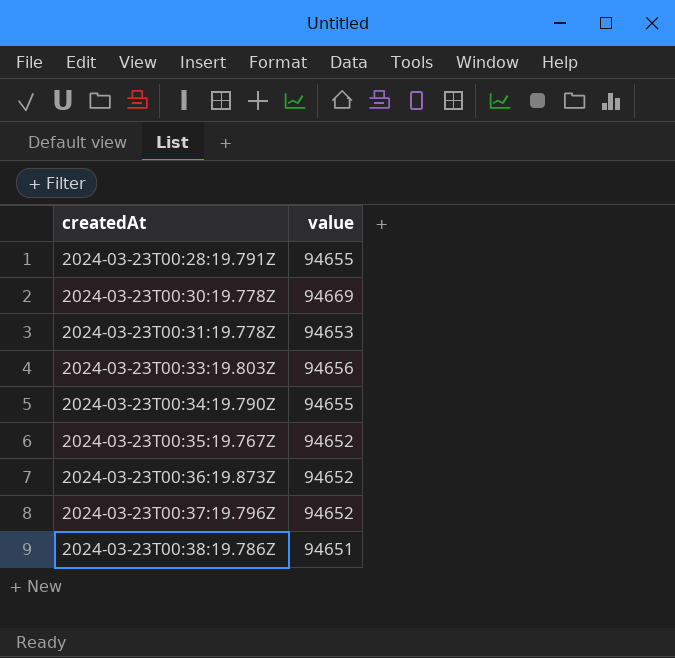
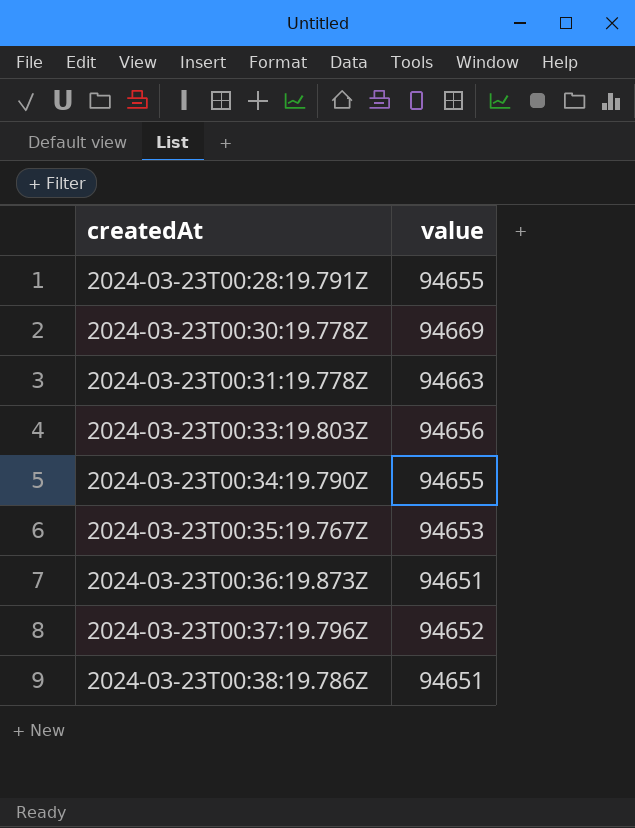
2024-03-23T00:31:19.778Z | value: 94653 -> 94663
2024-03-23T00:35:19.767Z | value: 94652 -> 94653
2024-03-23T00:36:19.873Z | value: 94652 -> 94651

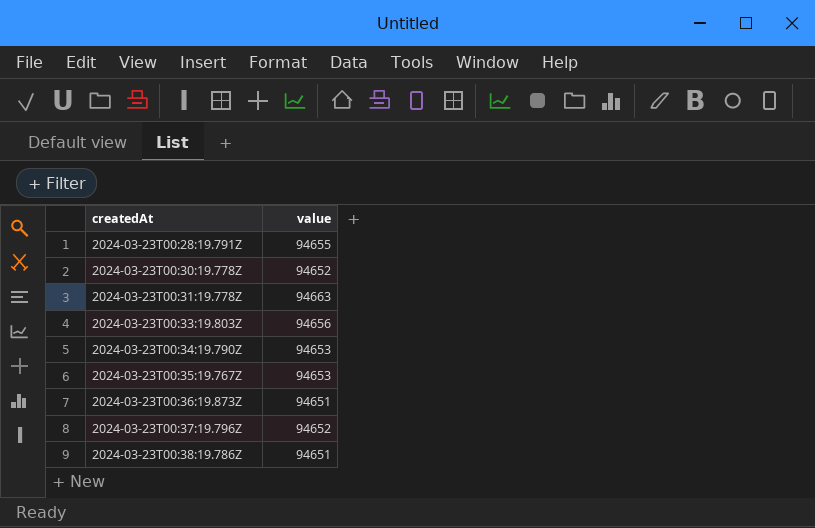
2024-03-23T00:30:19.778Z | value: 94669 -> 94652
2024-03-23T00:34:19.790Z | value: 94655 -> 94653

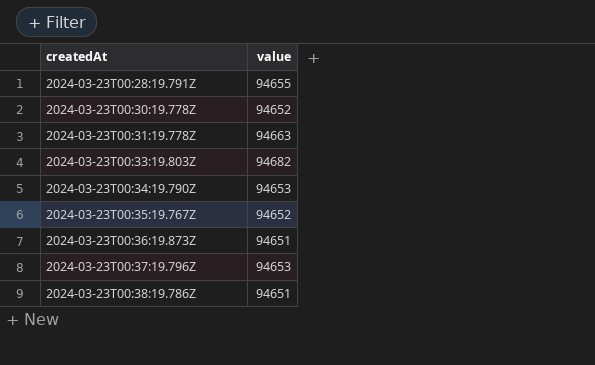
2024-03-23T00:33:19.803Z | value: 94656 -> 94682
2024-03-23T00:35:19.767Z | value: 94653 -> 94652
2024-03-23T00:37:19.796Z | value: 94652 -> 94653

